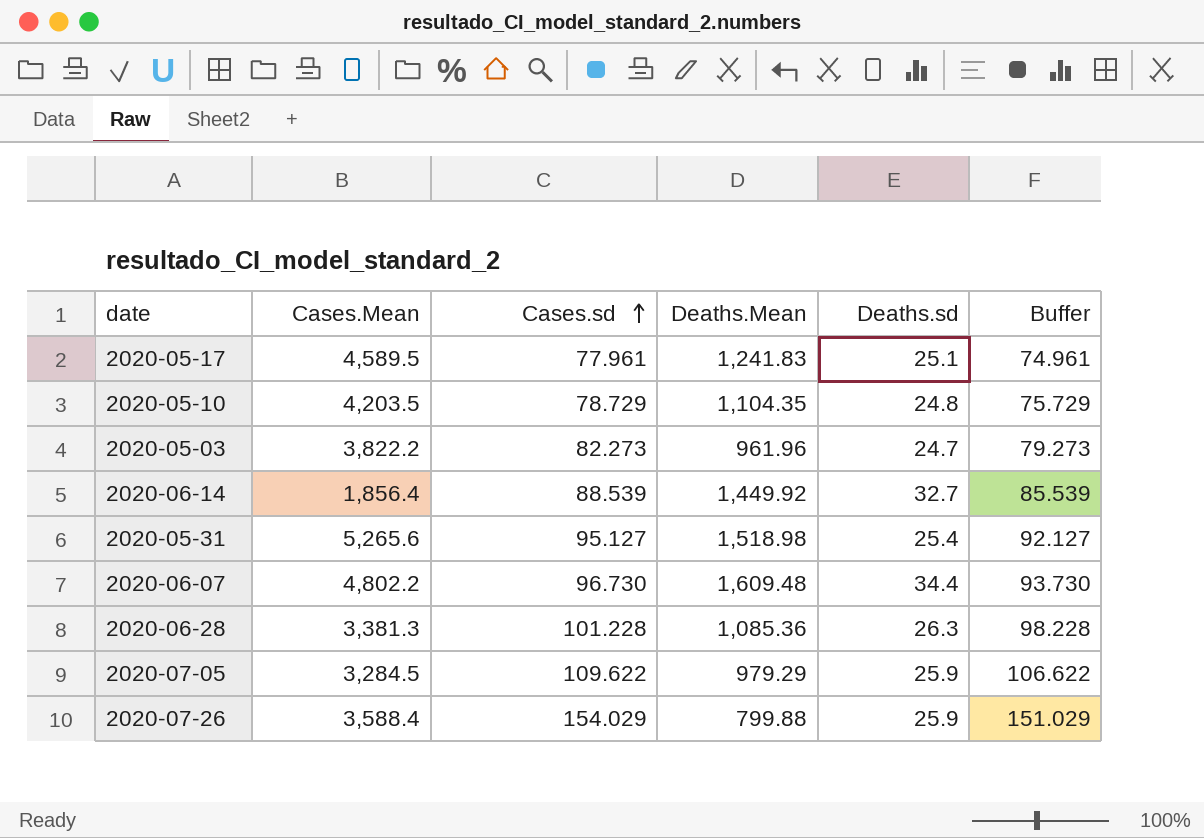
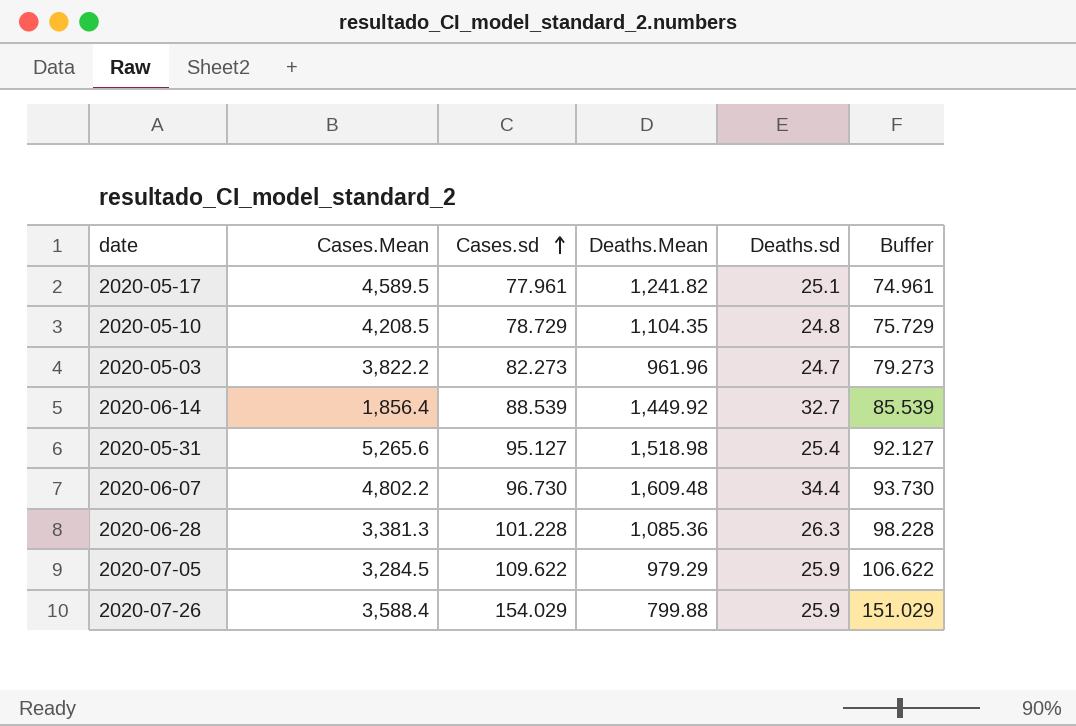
2020-05-17 | Deaths.Mean: 1,241.83 -> 1,241.82
2020-05-10 | Cases.Mean: 4,203.5 -> 4,208.5

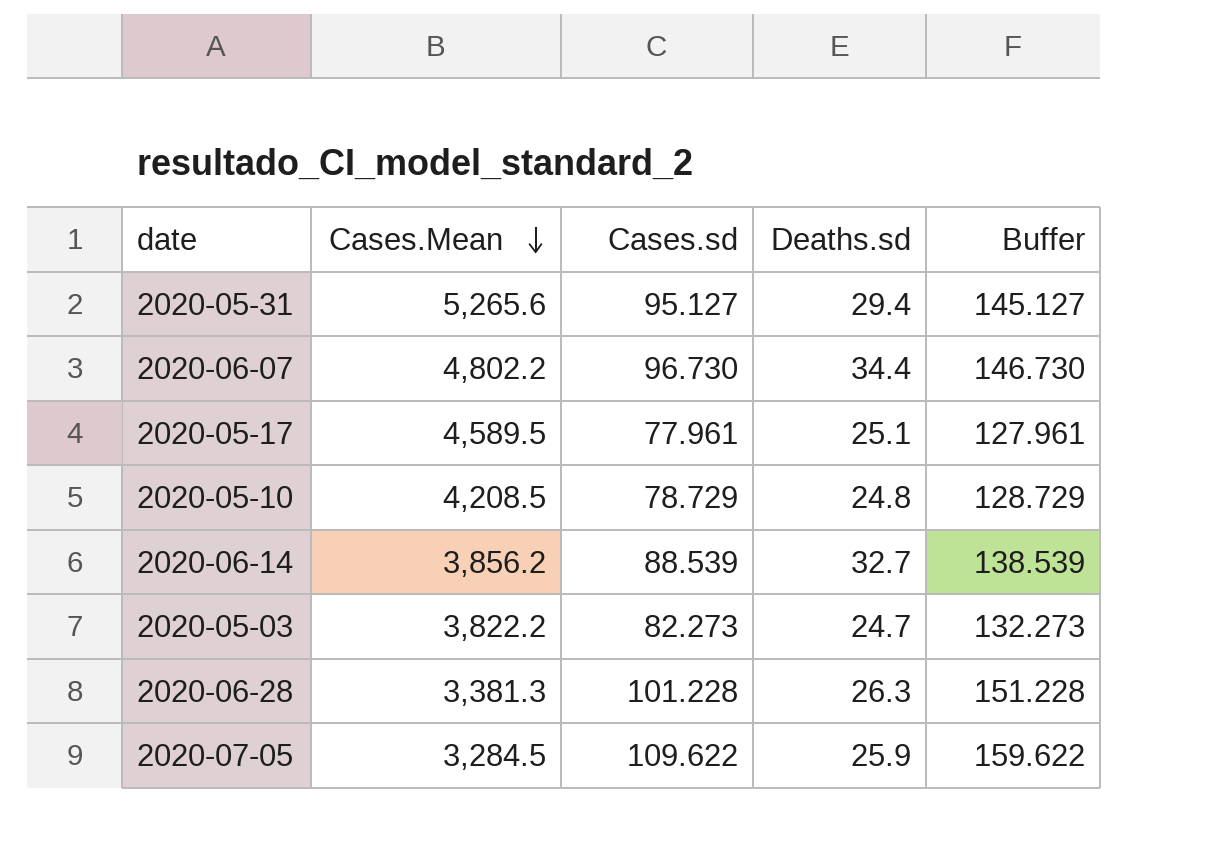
row order: Cases.sd ascending -> Cases.Mean descending
column Deaths.Mean | position: 4 -> none
column Buffer | formula: [Cases.sd] - 3 -> [Cases.sd] + 50
row 2020-07-26: 3,588.4 | 154.029 | 799.88 | 25.9 | 151.029 -> none
2020-05-31 | Deaths.sd: 25.4 -> 29.4
2020-06-14 | Cases.Mean: 1,856.4 -> 3,856.2

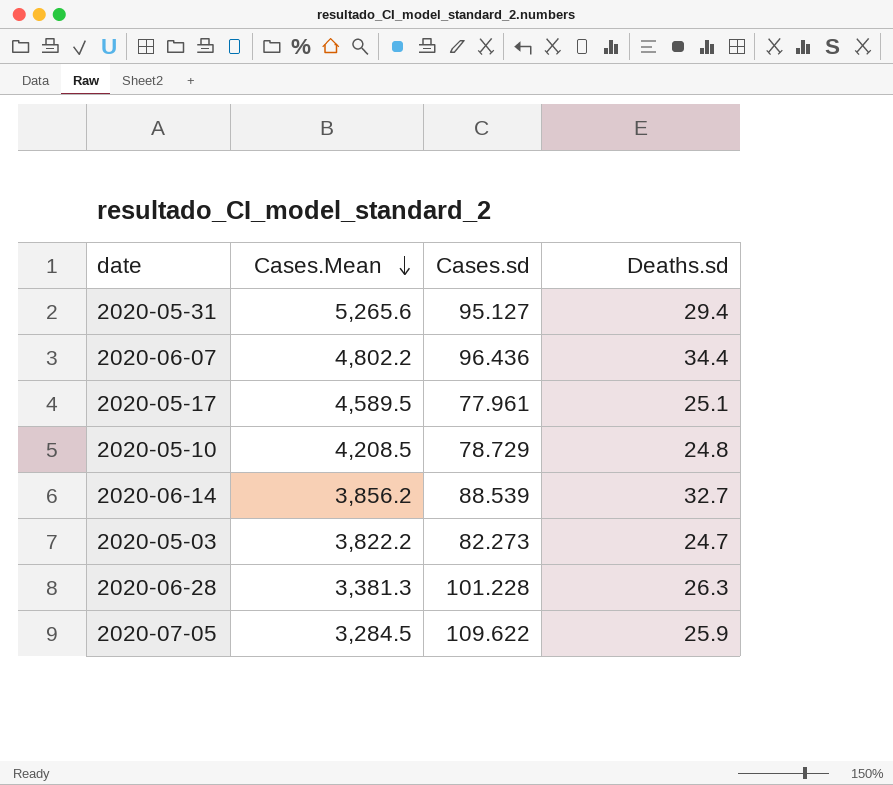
column Buffer | formula: [Cases.sd] + 50 -> none
2020-06-07 | Cases.sd: 96.730 -> 96.436

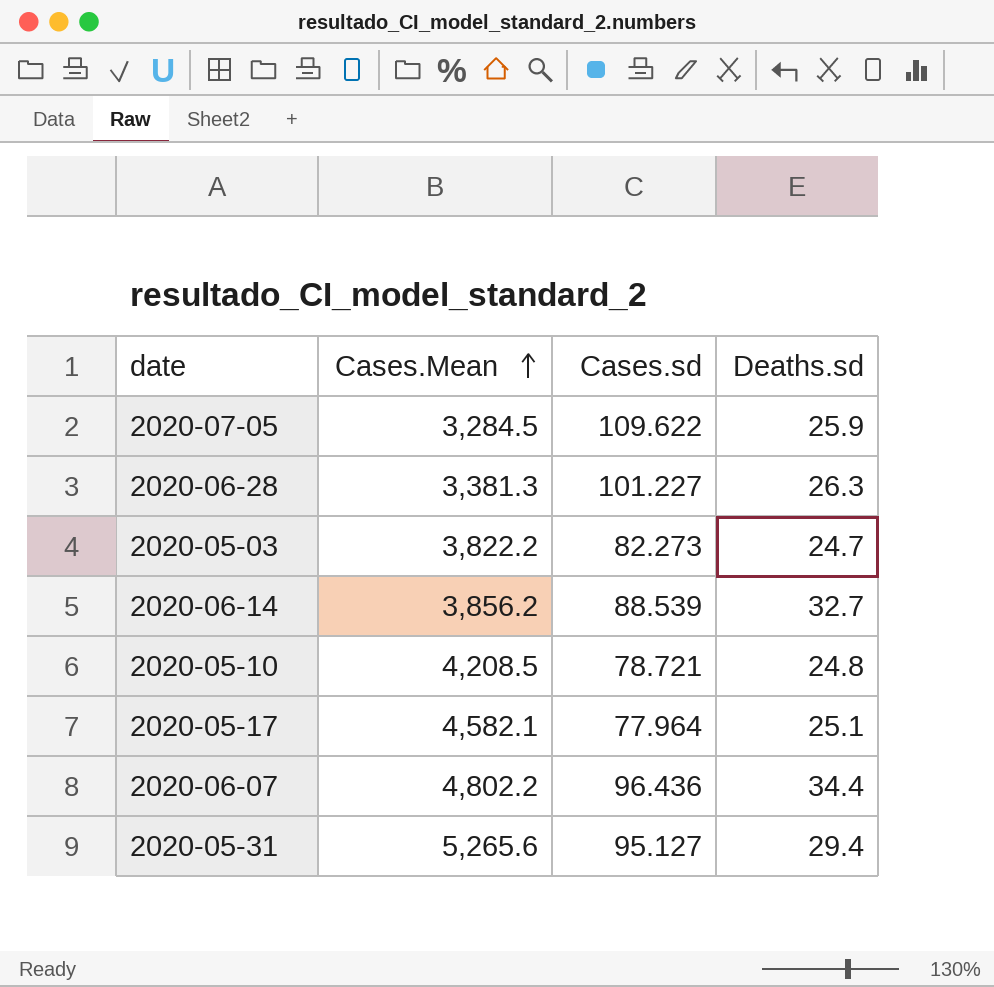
row order: Cases.Mean descending -> Cases.Mean ascending
2020-06-28 | Cases.sd: 101.228 -> 101.227
2020-05-10 | Cases.sd: 78.729 -> 78.721
2020-05-17 | Cases.Mean: 4,589.5 -> 4,582.1
2020-05-17 | Cases.sd: 77.961 -> 77.964

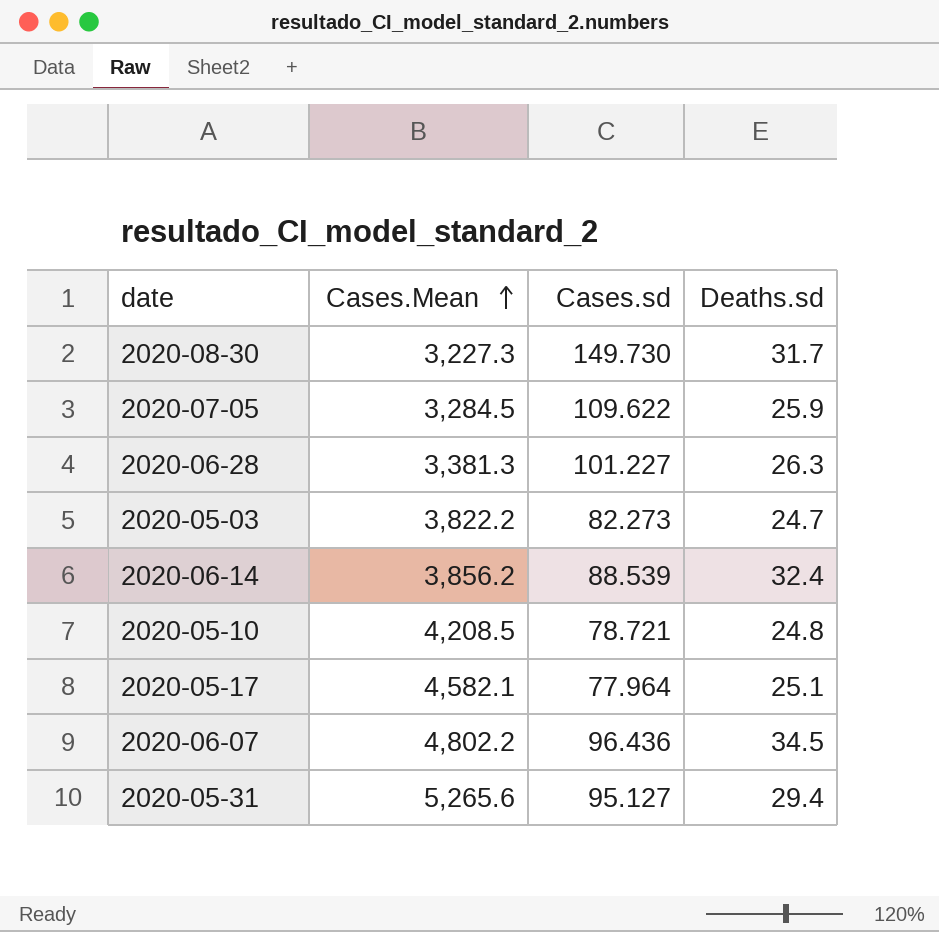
row 2020-08-30: none -> 3,227.3 | 149.730 | 31.7
2020-06-14 | Deaths.sd: 32.7 -> 32.4
2020-06-07 | Deaths.sd: 34.4 -> 34.5

